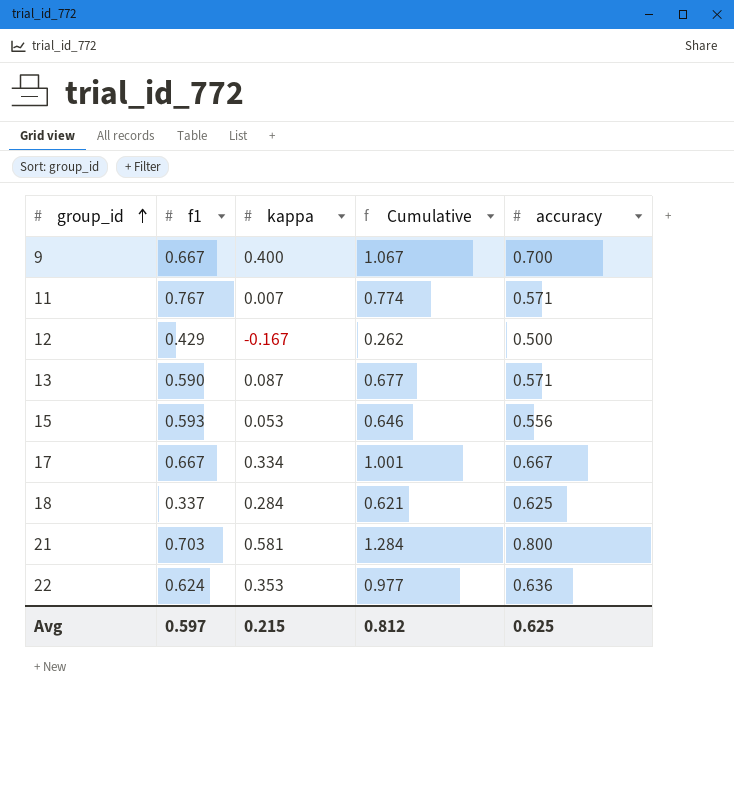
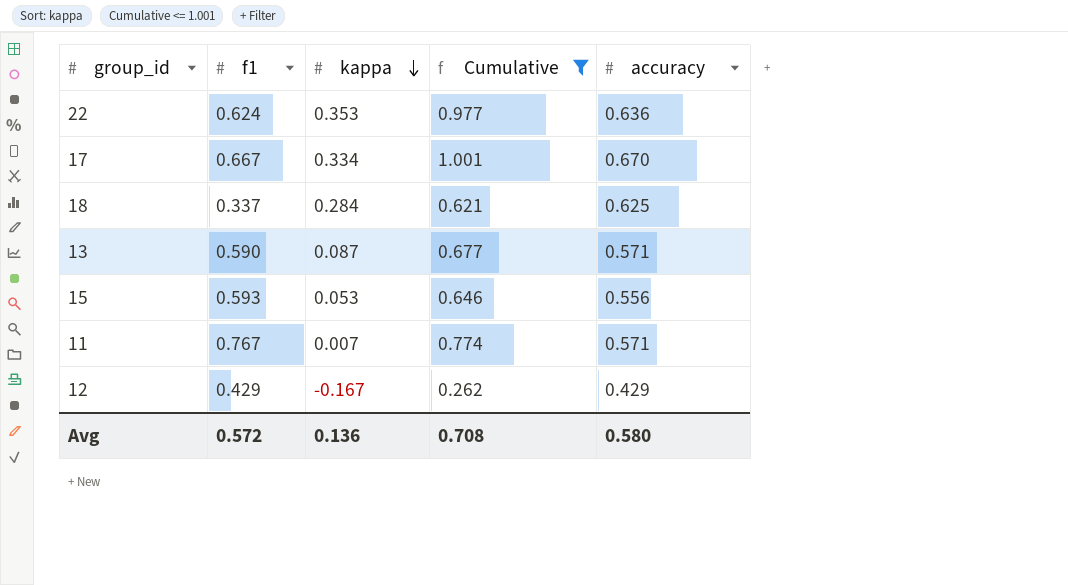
filter: none -> Cumulative <= 1.001
row order: group_id ascending -> kappa descending
17 | accuracy: 0.667 -> 0.670
12 | accuracy: 0.500 -> 0.429
Avg | f1: 0.597 -> 0.572
Avg | kappa: 0.215 -> 0.136
Avg | Cumulative: 0.812 -> 0.708
Avg | accuracy: 0.625 -> 0.580

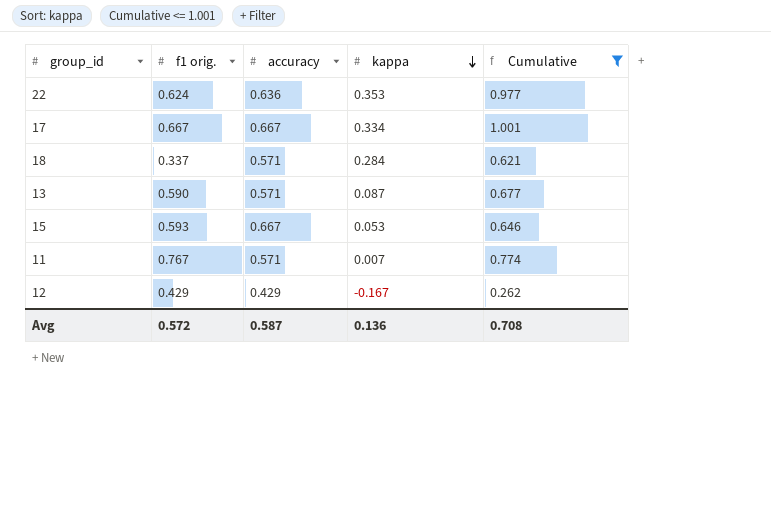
column name: f1 -> f1 orig.
column accuracy | position: 5 -> 3
17 | accuracy: 0.670 -> 0.667
18 | accuracy: 0.625 -> 0.571
15 | accuracy: 0.556 -> 0.667
Avg | accuracy: 0.580 -> 0.587

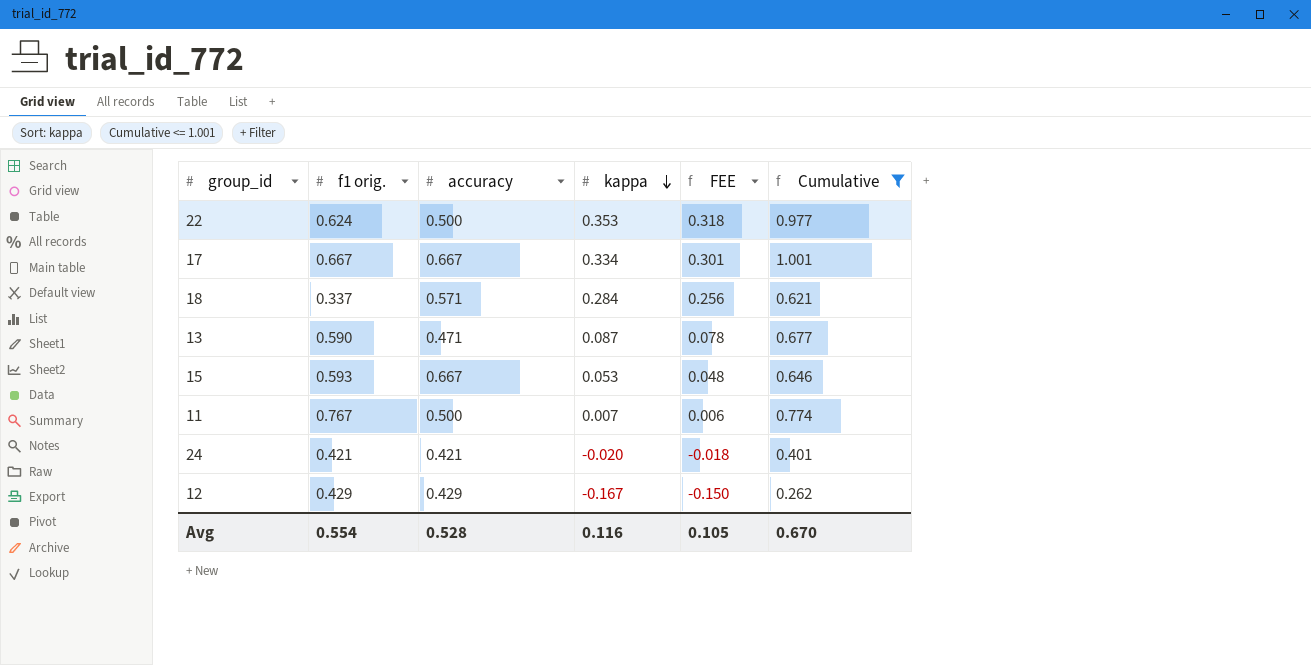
column FEE | formula: none -> [kappa] * 0.9
22 | accuracy: 0.636 -> 0.500
13 | accuracy: 0.571 -> 0.471
11 | accuracy: 0.571 -> 0.500
row 24: none -> 0.421 | 0.421 | -0.020 | -0.018 | 0.401
Avg | f1 orig.: 0.572 -> 0.554
Avg | accuracy: 0.587 -> 0.528
Avg | kappa: 0.136 -> 0.116
Avg | Cumulative: 0.708 -> 0.670

